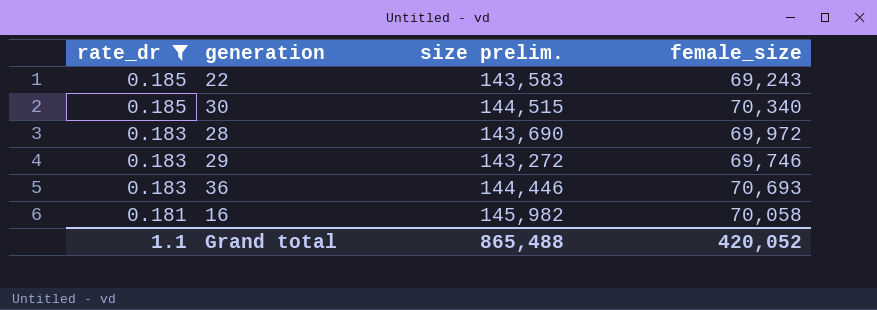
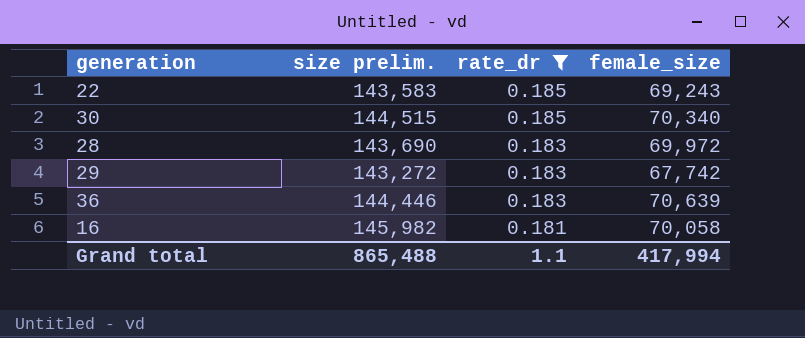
column rate_dr | position: 1 -> 3
29 | female_size: 69,746 -> 67,742
36 | female_size: 70,693 -> 70,639
Grand total | female_size: 420,052 -> 417,994

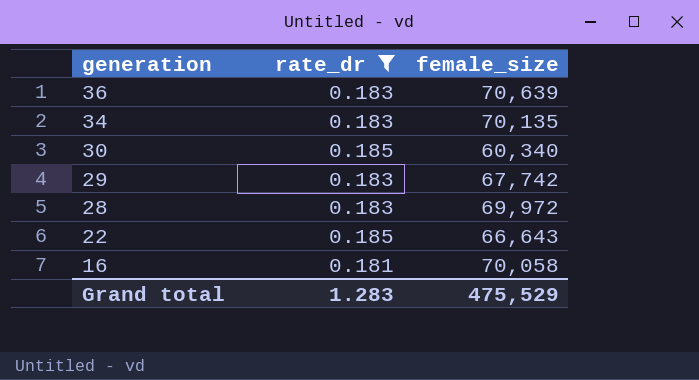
row order: rate_dr descending -> generation descending
column size prelim. | position: 2 -> none
row 34: none -> 0.183 | 70,135
30 | female_size: 70,340 -> 60,340
22 | female_size: 69,243 -> 66,643
Grand total | rate_dr: 1.1 -> 1.283
Grand total | female_size: 417,994 -> 475,529

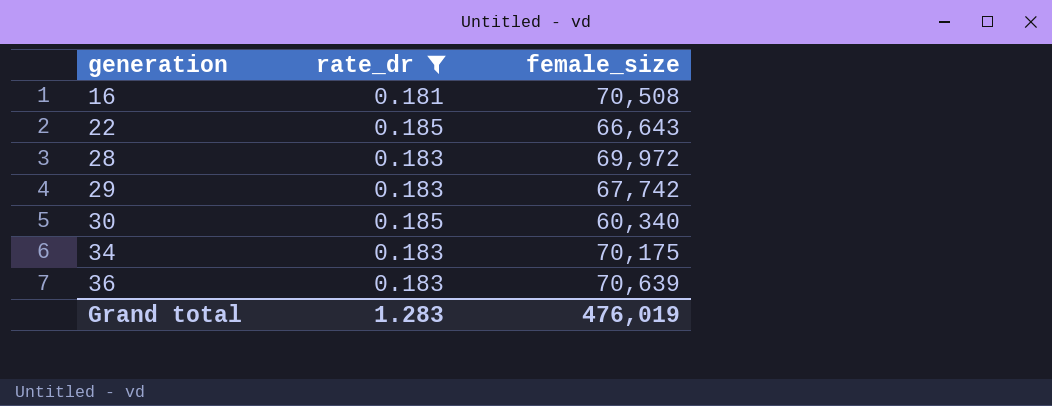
row order: generation descending -> generation ascending
16 | female_size: 70,058 -> 70,508
34 | female_size: 70,135 -> 70,175
Grand total | female_size: 475,529 -> 476,019

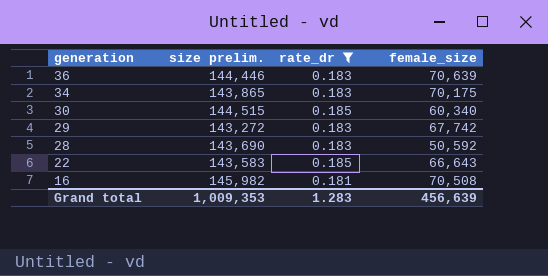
row order: generation ascending -> generation descending
column size prelim. | position: none -> 2
28 | female_size: 69,972 -> 50,592
Grand total | female_size: 476,019 -> 456,639

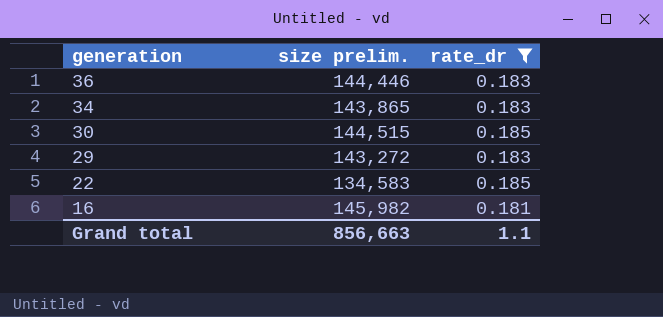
column female_size | position: 4 -> none
row 28: 143,690 | 0.183 | 50,592 -> none
22 | size prelim.: 143,583 -> 134,583
Grand total | size prelim.: 1,009,353 -> 856,663
Grand total | rate_dr: 1.283 -> 1.1

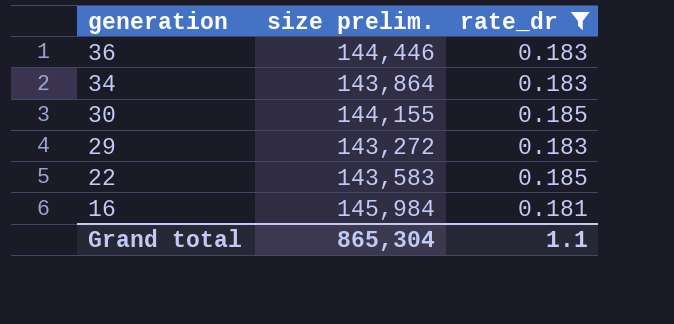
34 | size prelim.: 143,865 -> 143,864
30 | size prelim.: 144,515 -> 144,155
22 | size prelim.: 134,583 -> 143,583
16 | size prelim.: 145,982 -> 145,984
Grand total | size prelim.: 856,663 -> 865,304

